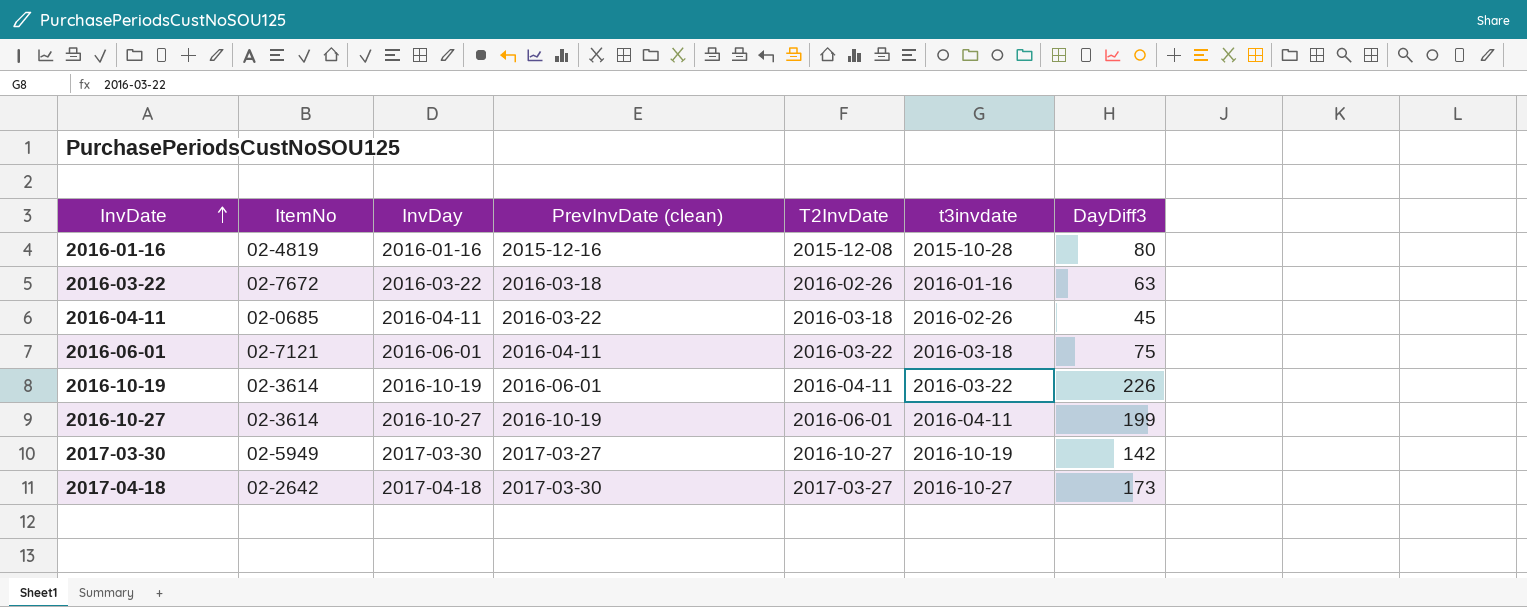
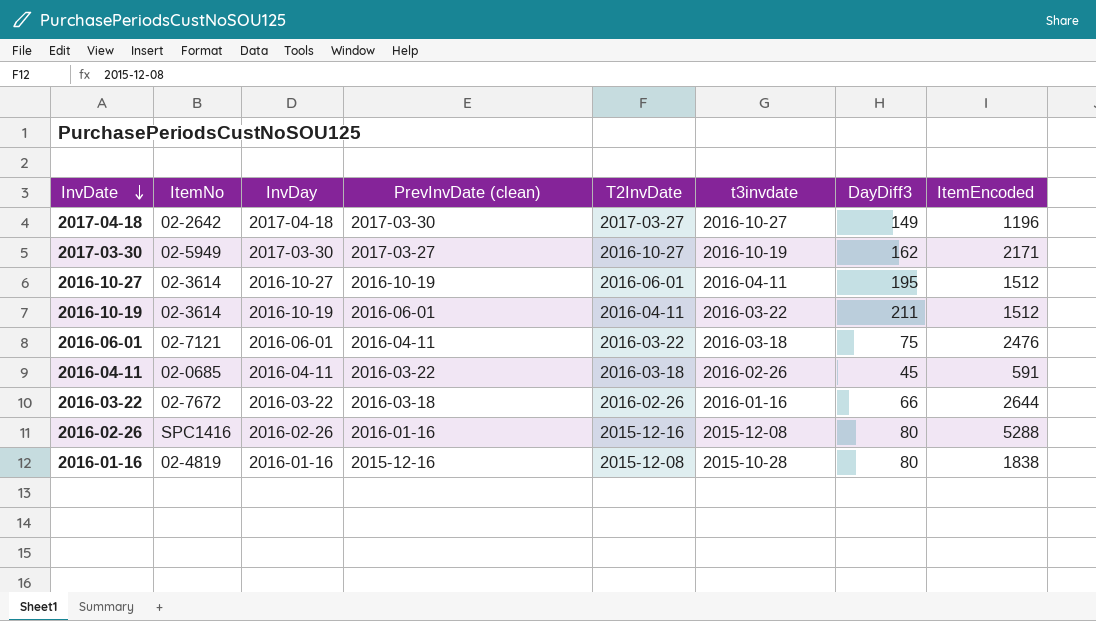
row order: InvDate ascending -> InvDate descending
column ItemEncoded | position: none -> 8
2017-04-18 | DayDiff3: 173 -> 149
2017-03-30 | DayDiff3: 142 -> 162
2016-10-27 | DayDiff3: 199 -> 195
2016-10-19 | DayDiff3: 226 -> 211
2016-03-22 | DayDiff3: 63 -> 66
row 2016-02-26: none -> SPC1416 | 2016-02-26 | 2016-01-16 | 2015-12-16 | 2015-12-08 | 80 | 5288

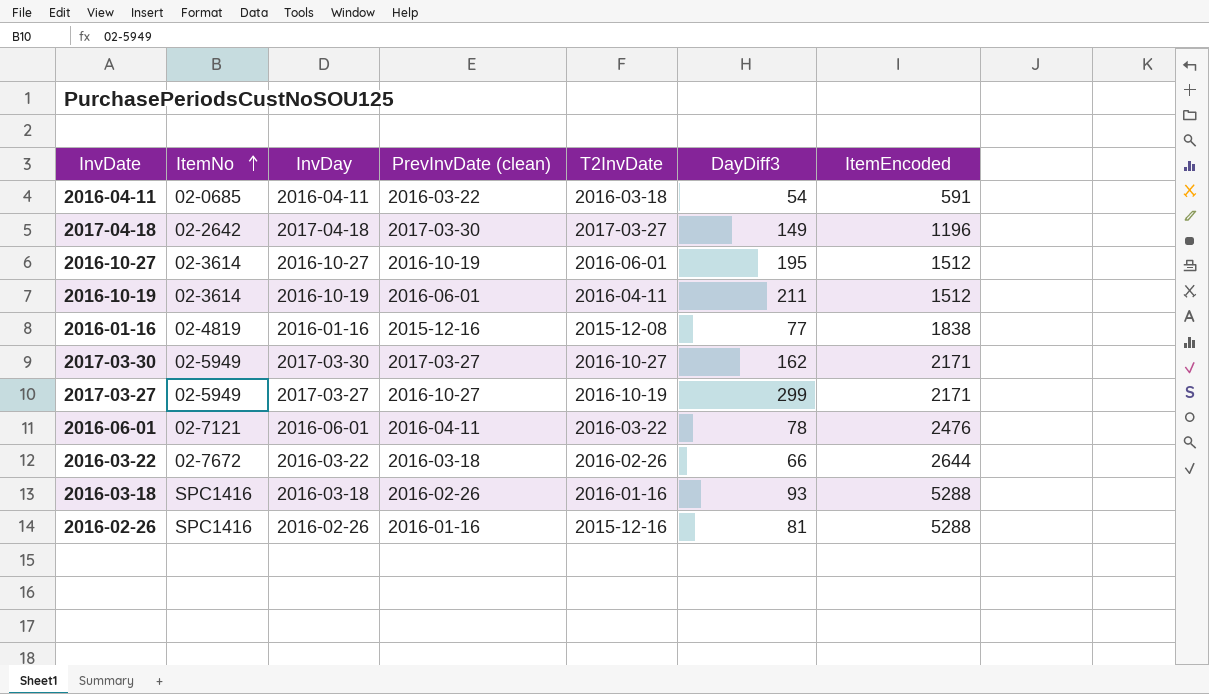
row order: InvDate descending -> ItemNo ascending
column t3invdate | position: 6 -> none
2016-04-11 | DayDiff3: 45 -> 54
2016-01-16 | DayDiff3: 80 -> 77
row 2017-03-27: none -> 02-5949 | 2017-03-27 | 2016-10-27 | 2016-10-19 | 299 | 2171
2016-06-01 | DayDiff3: 75 -> 78
row 2016-03-18: none -> SPC1416 | 2016-03-18 | 2016-02-26 | 2016-01-16 | 93 | 5288
2016-02-26 | DayDiff3: 80 -> 81

